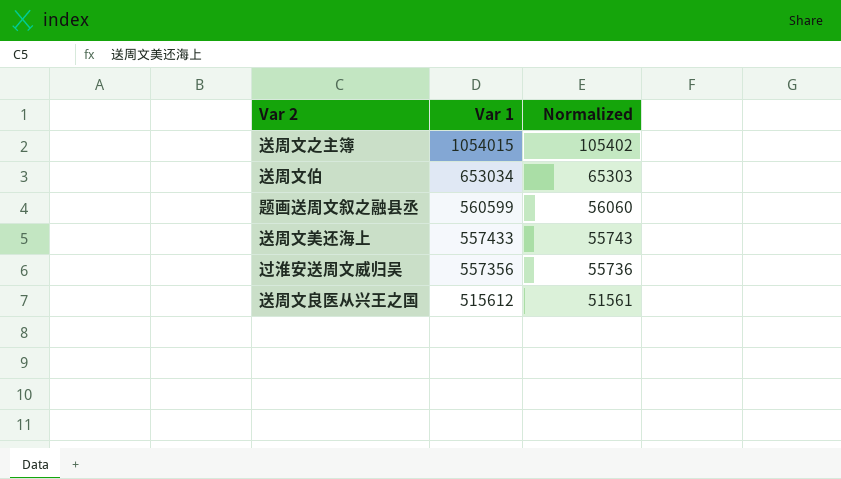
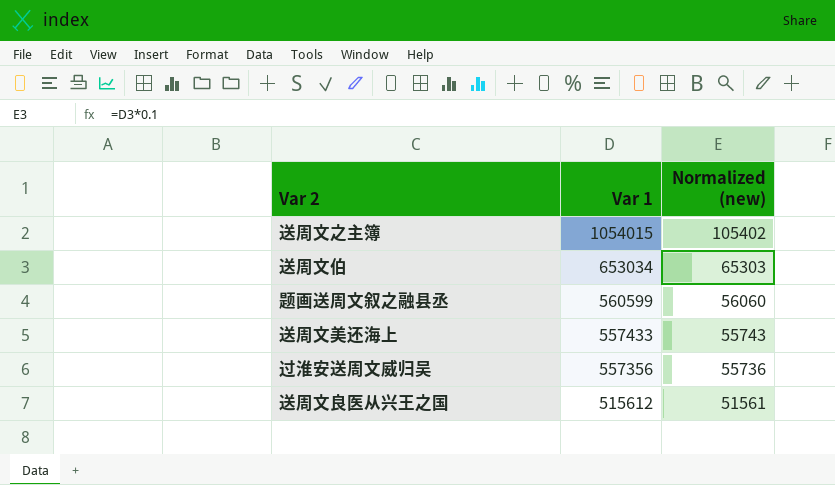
column name: Normalized -> Normalized (new)

